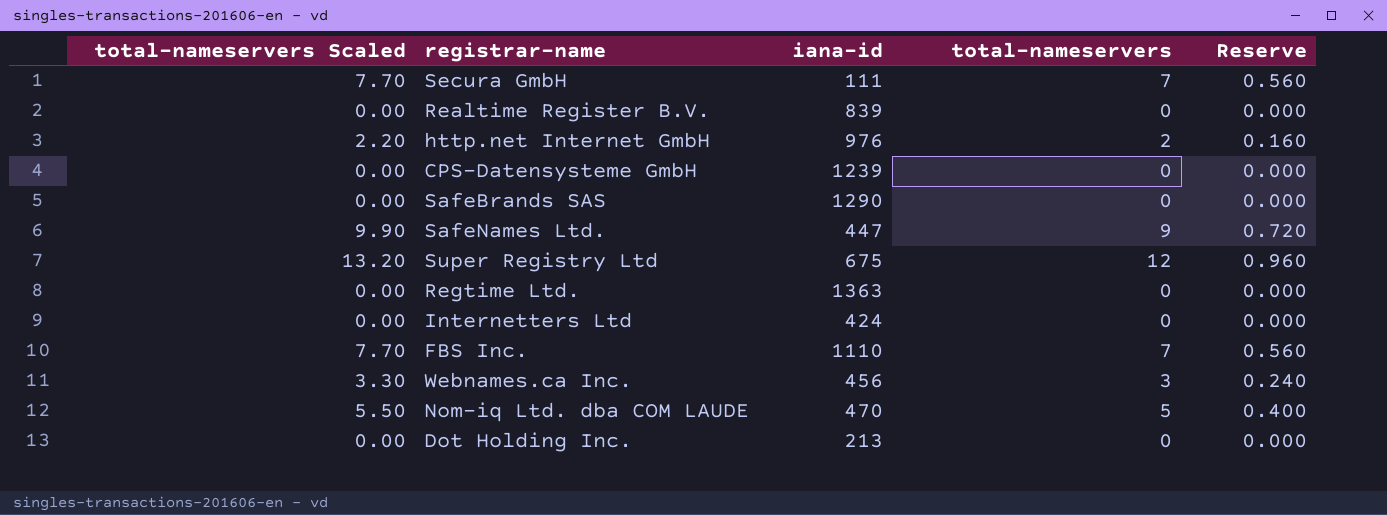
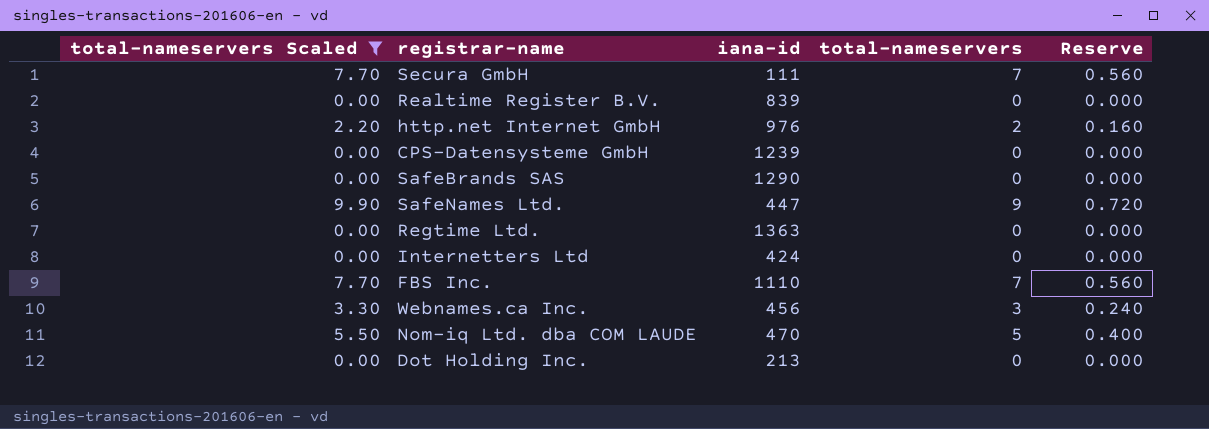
filter: none -> total-nameservers Scaled != 13.20

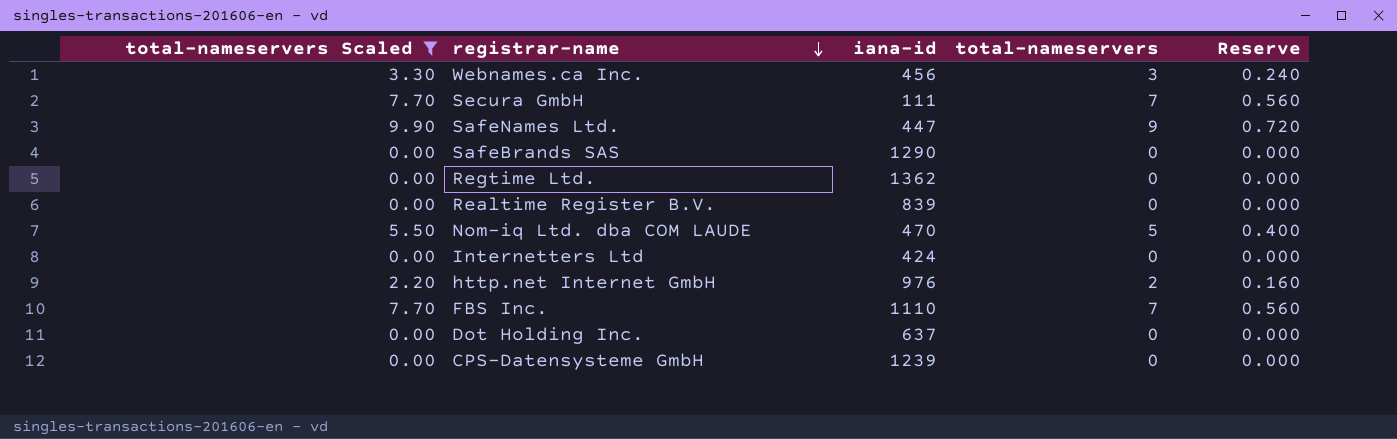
row order: none -> registrar-name descending
Regtime Ltd. | iana-id: 1363 -> 1362
Dot Holding Inc. | iana-id: 213 -> 637

